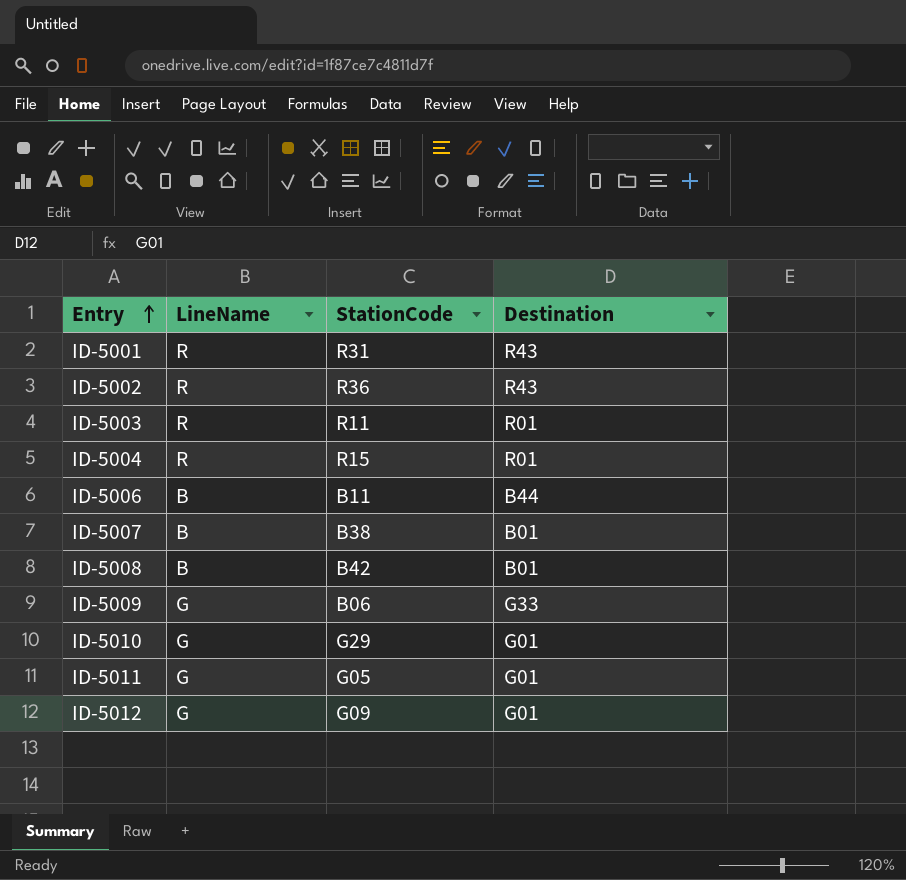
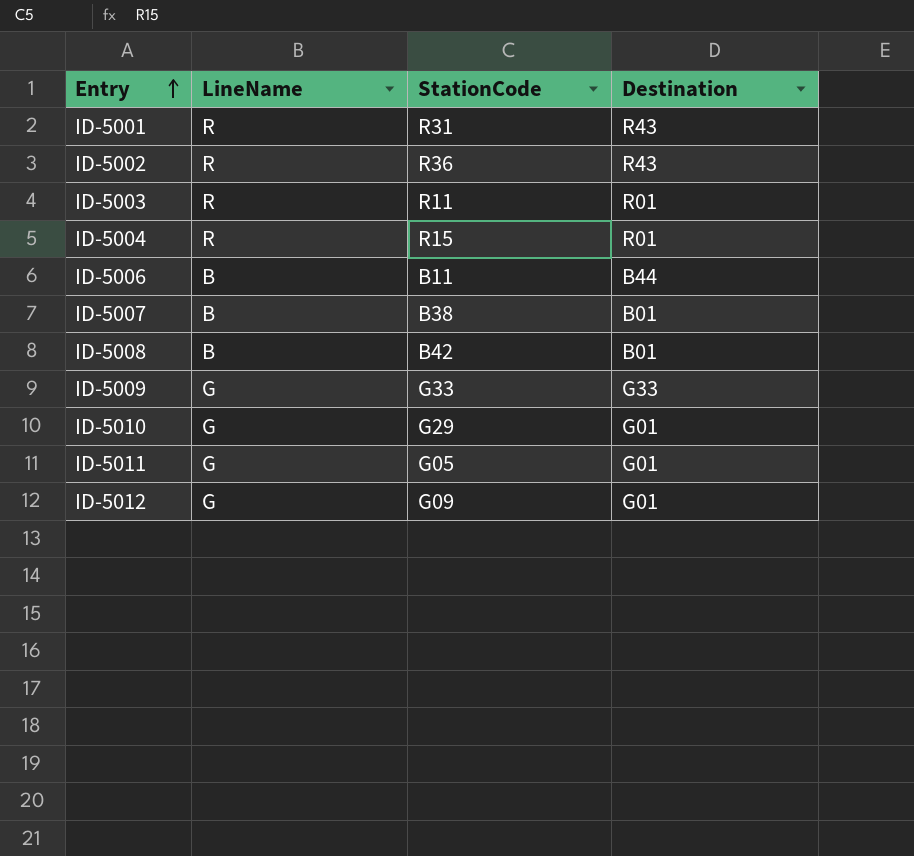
ID-5009 | StationCode: B06 -> G33

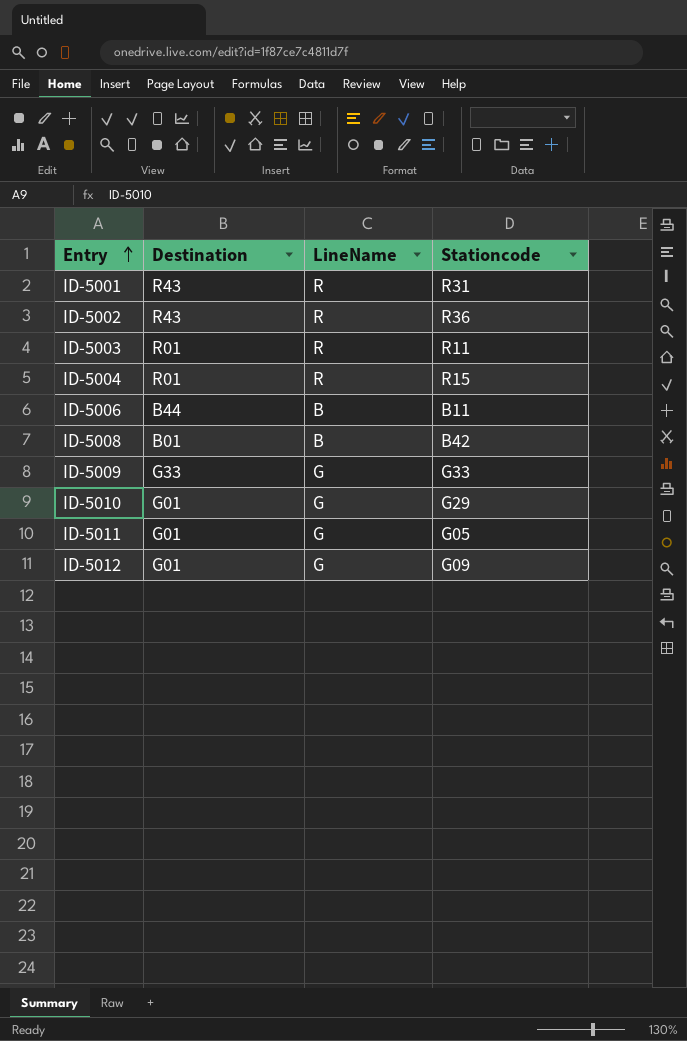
column Destination | position: 4 -> 2
column name: StationCode -> Stationcode
row ID-5007: B | B38 | B01 -> none

